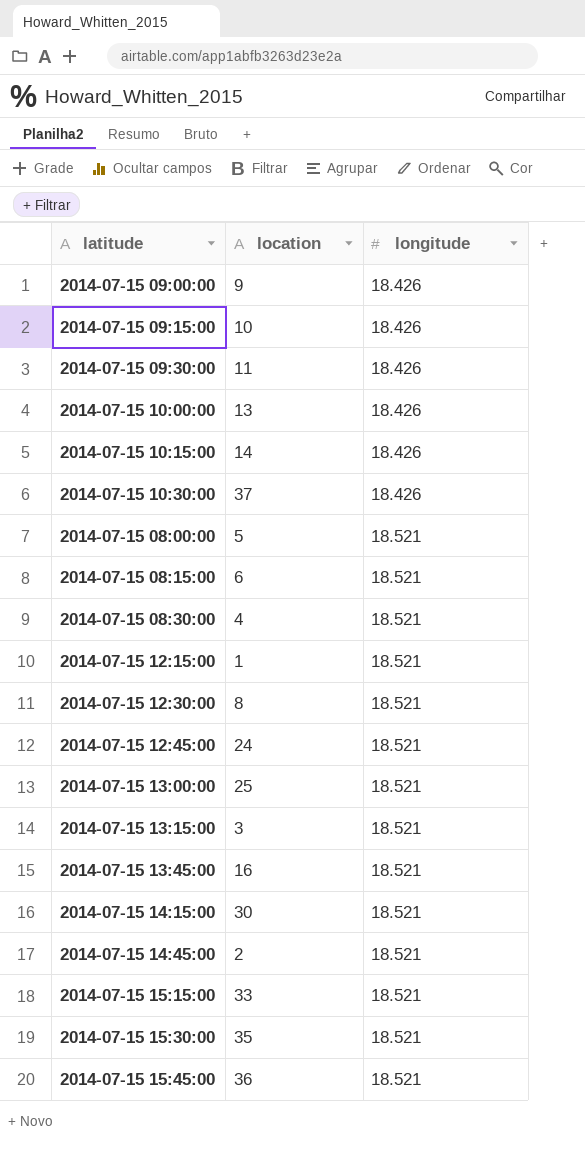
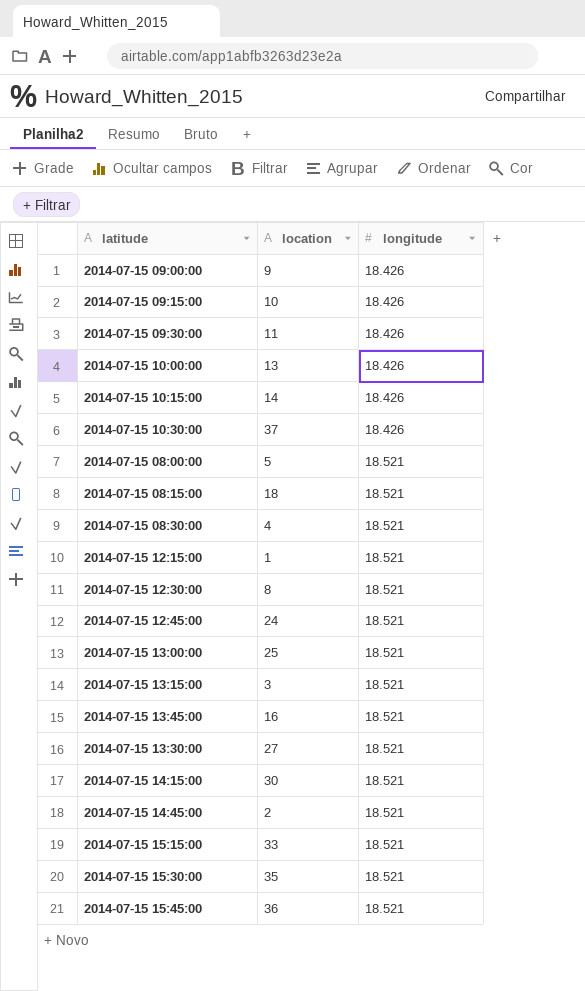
2014-07-15 08:15:00 | location: 6 -> 18
row 2014-07-15 13:30:00: none -> 27 | 18.521

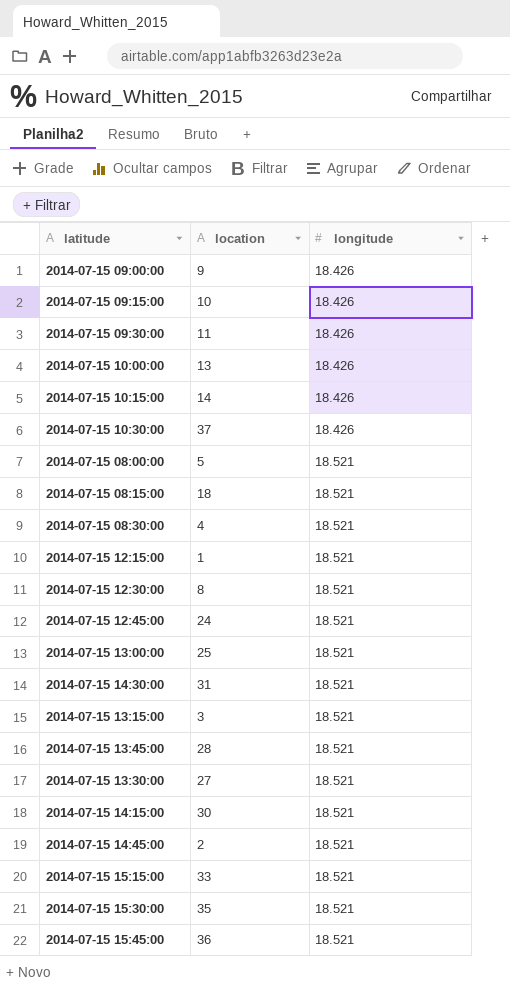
row 2014-07-15 14:30:00: none -> 31 | 18.521
2014-07-15 13:45:00 | location: 16 -> 28

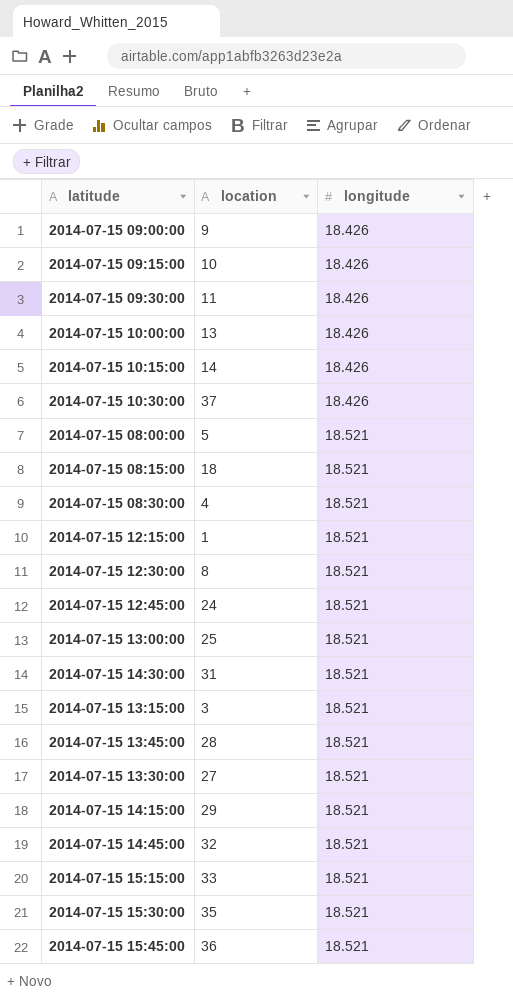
2014-07-15 14:15:00 | location: 30 -> 29
2014-07-15 14:45:00 | location: 2 -> 32

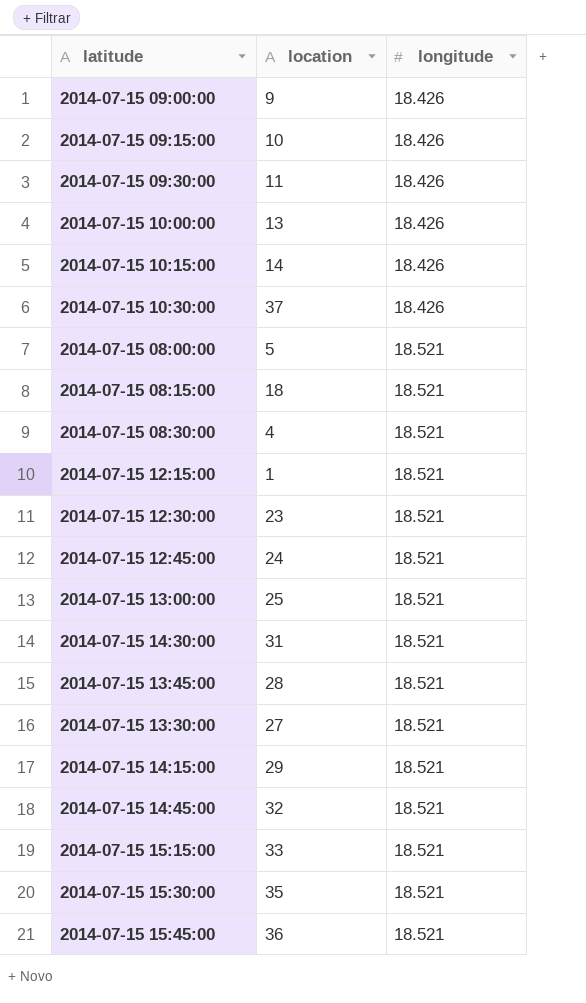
row 2014-07-15 13:15:00: 3 | 18.521 -> none
2014-07-15 12:30:00 | location: 8 -> 23

